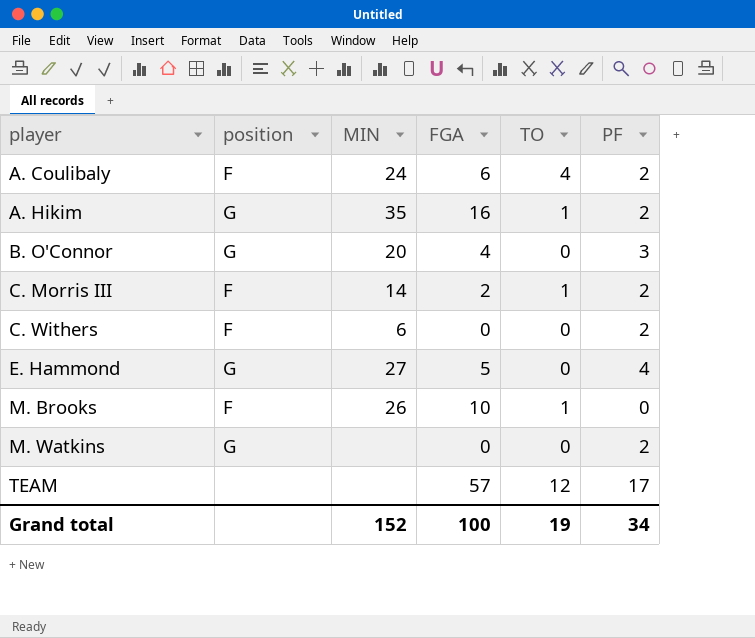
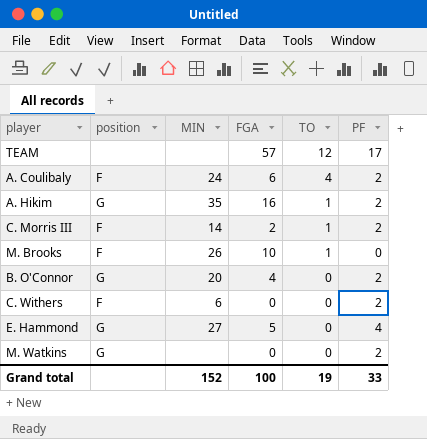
row order: player ascending -> TO descending
B. O'Connor | PF: 3 -> 2
Grand total | PF: 34 -> 33

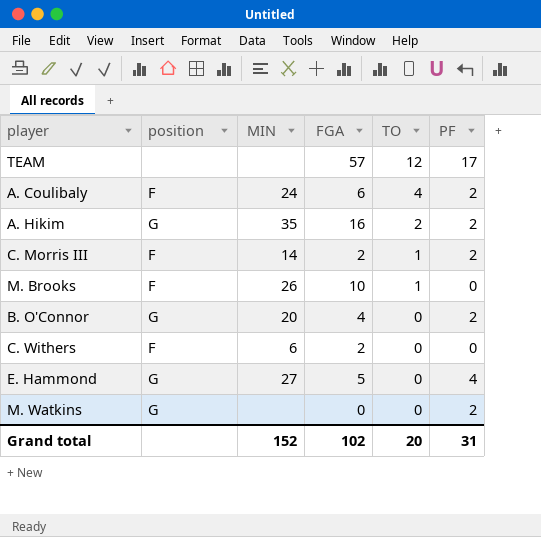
A. Hikim | TO: 1 -> 2
C. Withers | FGA: 0 -> 2
C. Withers | PF: 2 -> 0
Grand total | FGA: 100 -> 102
Grand total | TO: 19 -> 20
Grand total | PF: 33 -> 31

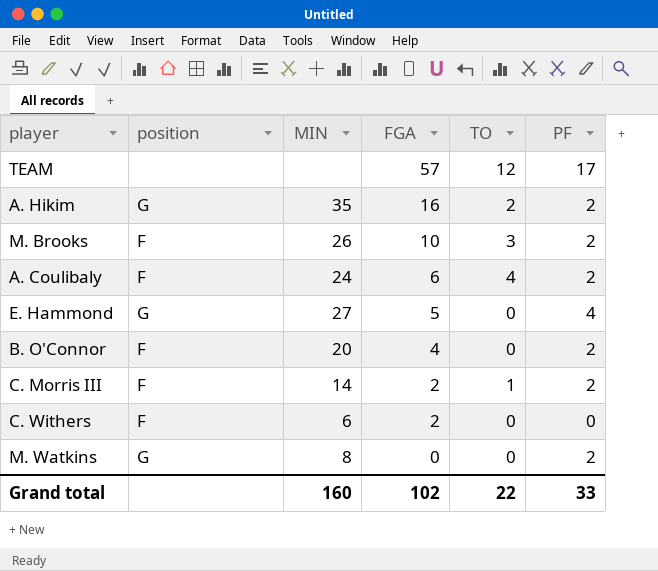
row order: TO descending -> FGA descending
M. Brooks | TO: 1 -> 3
M. Brooks | PF: 0 -> 2
B. O'Connor | position: G -> F
M. Watkins | MIN: none -> 8
Grand total | MIN: 152 -> 160
Grand total | TO: 20 -> 22
Grand total | PF: 31 -> 33

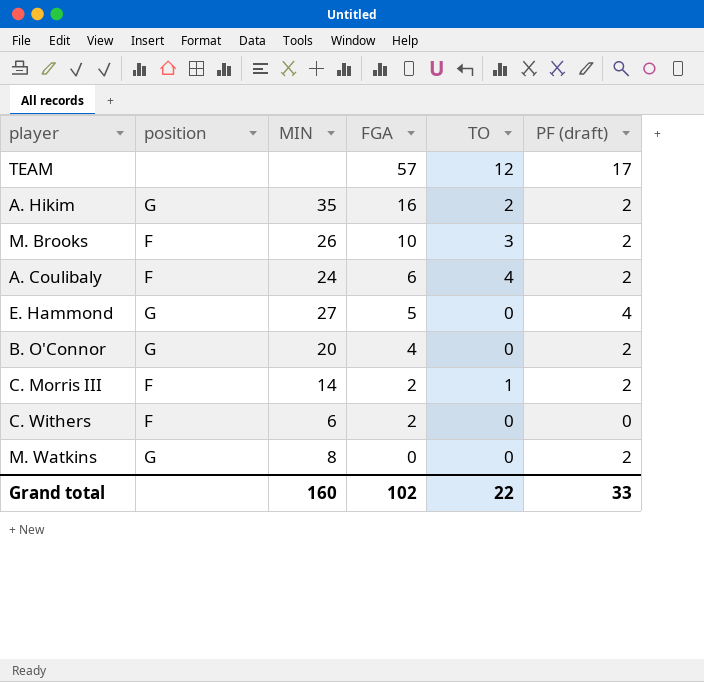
column name: PF -> PF (draft)
B. O'Connor | position: F -> G

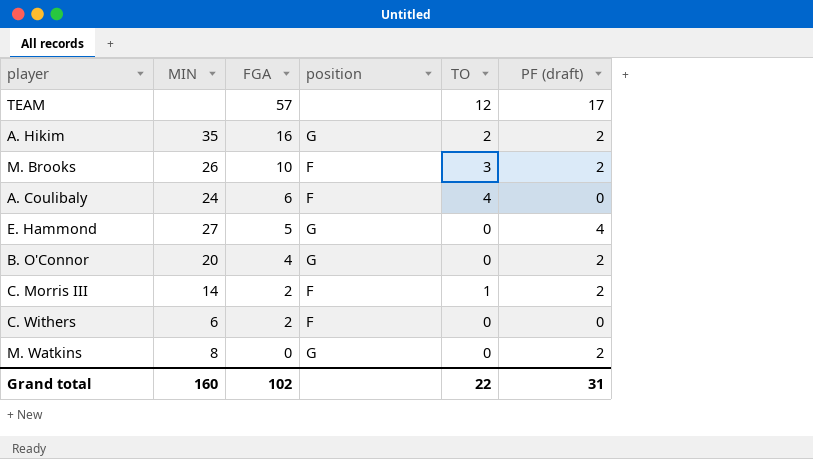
column position | position: 2 -> 4
A. Coulibaly | PF (draft): 2 -> 0
Grand total | PF (draft): 33 -> 31

